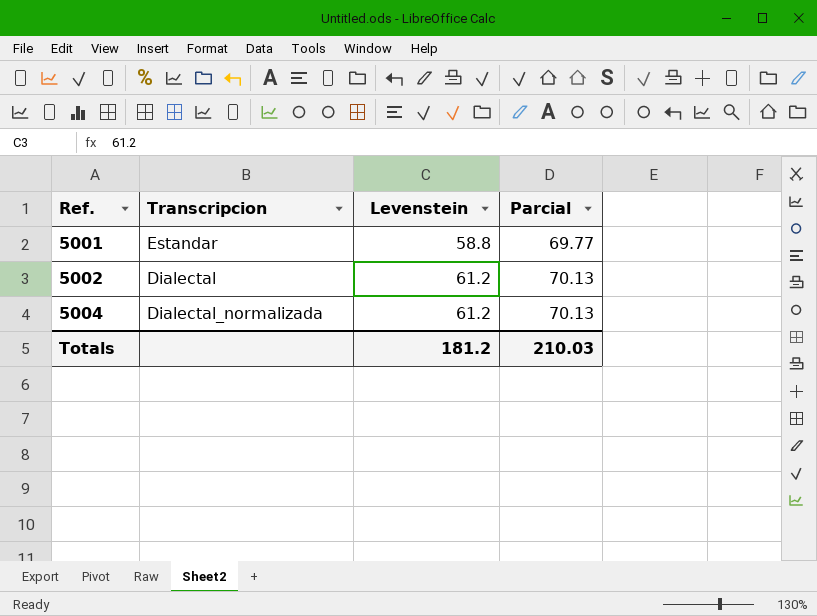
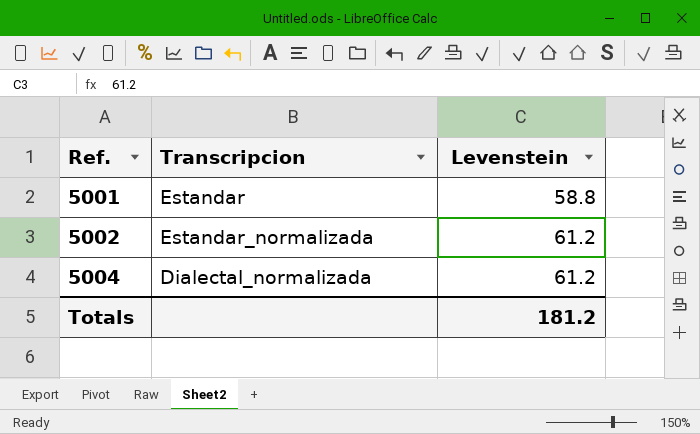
column Parcial | position: 4 -> none
5002 | Transcripcion: Dialectal -> Estandar_normalizada

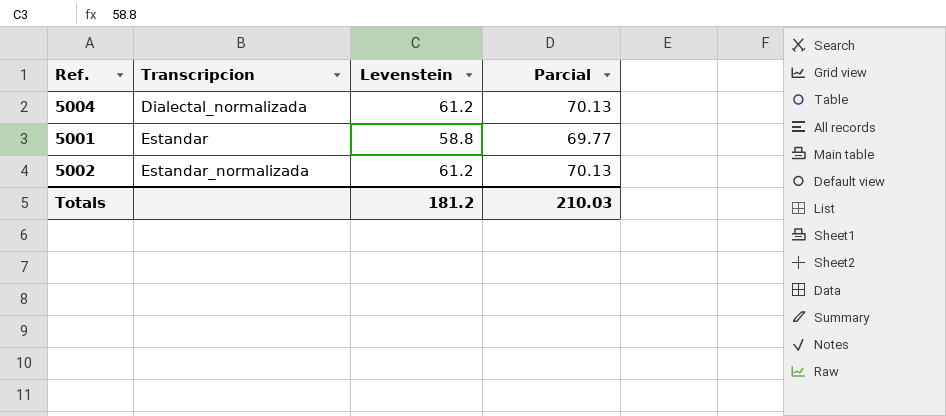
row order: Ref. ascending -> Transcripcion ascending
column Parcial | position: none -> 4

